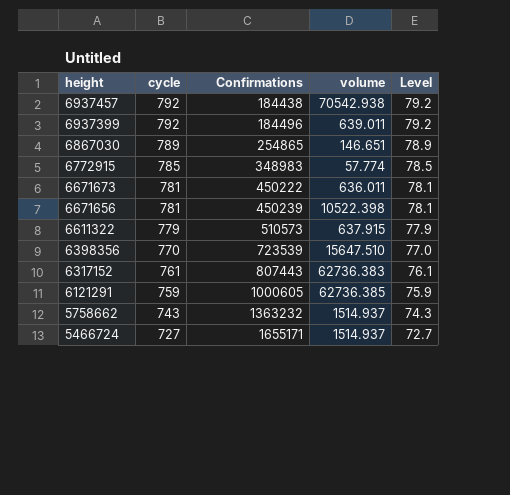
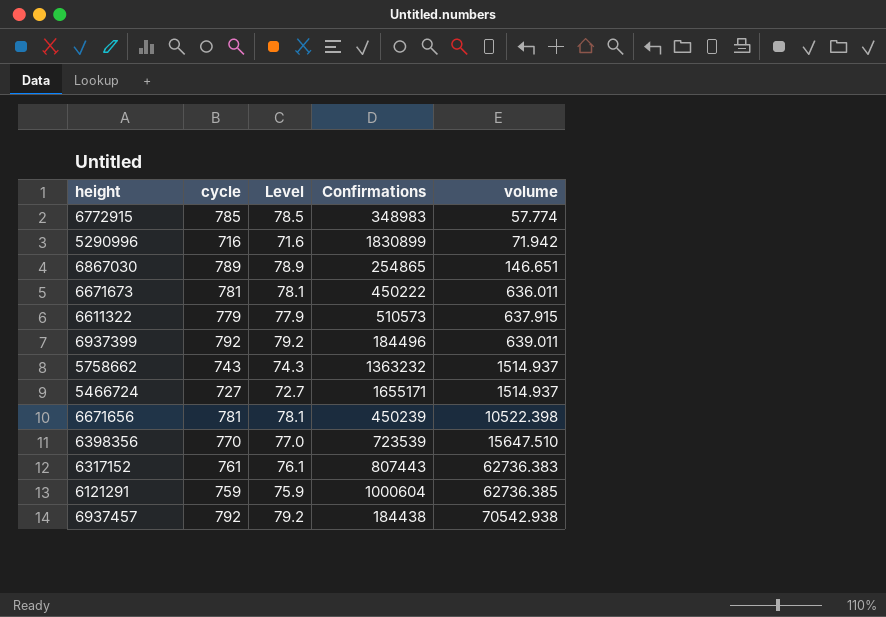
row order: height descending -> volume ascending
column Level | position: 5 -> 3
row 5290996: none -> 716 | 71.6 | 1830899 | 71.942
6121291 | Confirmations: 1000605 -> 1000604

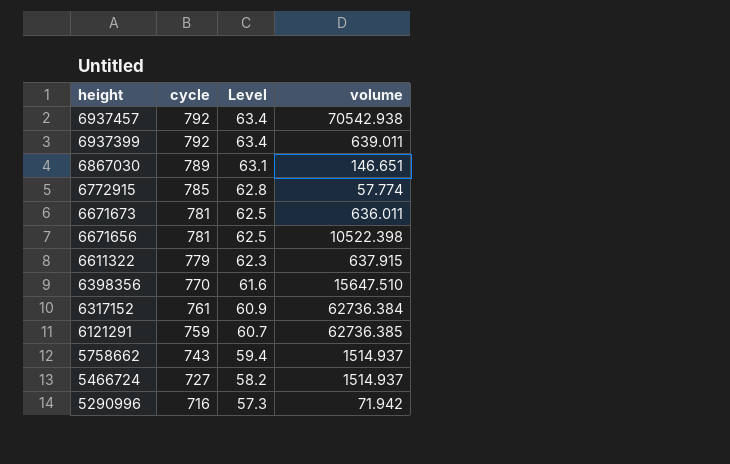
row order: volume ascending -> height descending
column Confirmations | position: 4 -> none
column Level | formula: [cycle] * 0.1 -> [cycle] * 0.08
6317152 | volume: 62736.383 -> 62736.384

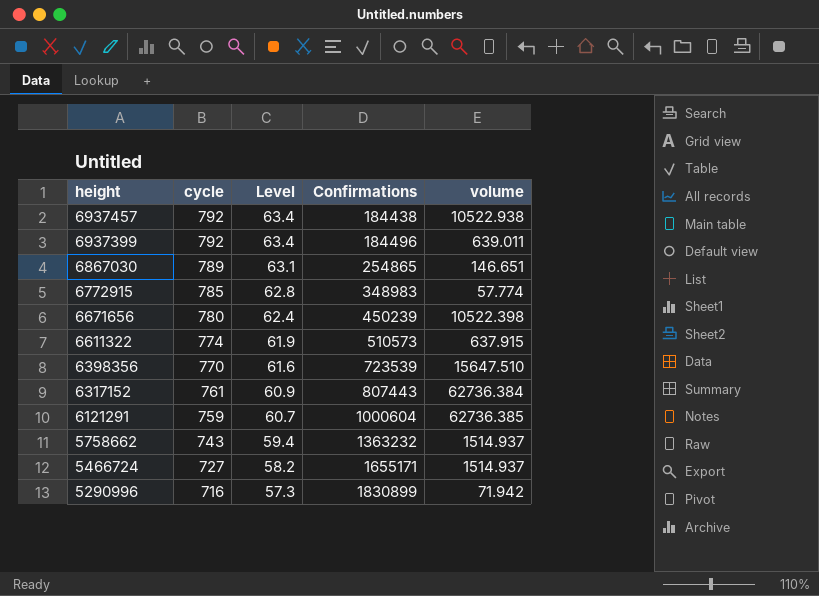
column Confirmations | position: none -> 4
row 6671673: 781 | 62.5 | 636.011 -> none
6937457 | volume: 70542.938 -> 10522.938
6671656 | cycle: 781 -> 780
6671656 | Level: 62.5 -> 62.4
6611322 | cycle: 779 -> 774
6611322 | Level: 62.3 -> 61.9

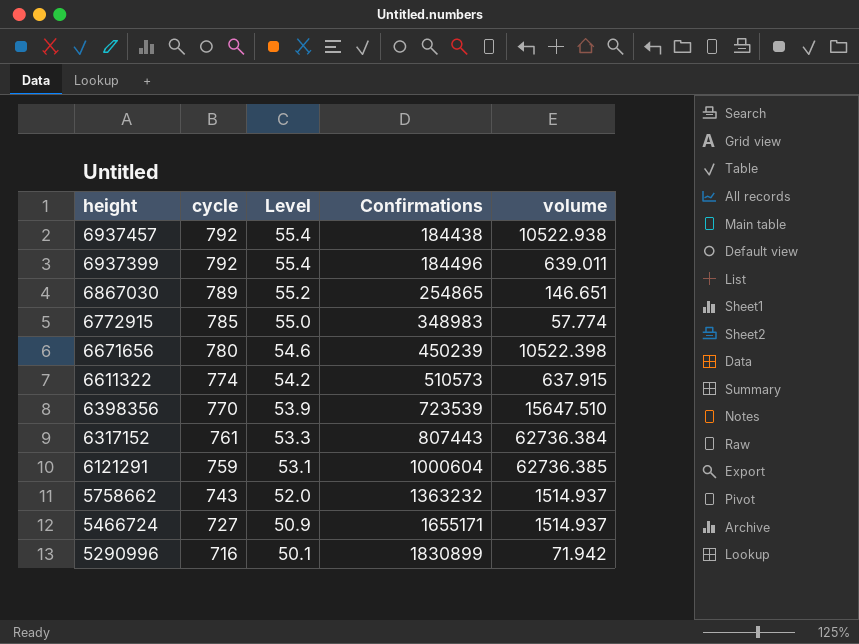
column Level | formula: [cycle] * 0.08 -> [cycle] * 0.07

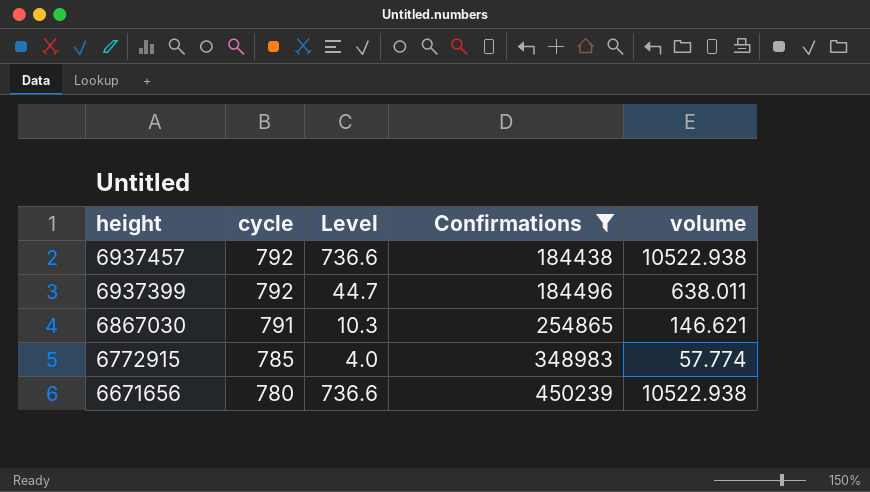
filter: none -> Confirmations <= 450239
column Level | formula: [cycle] * 0.07 -> [volume] * 0.07
6937399 | volume: 639.011 -> 638.011
6867030 | cycle: 789 -> 791
6867030 | volume: 146.651 -> 146.621
6671656 | volume: 10522.398 -> 10522.938

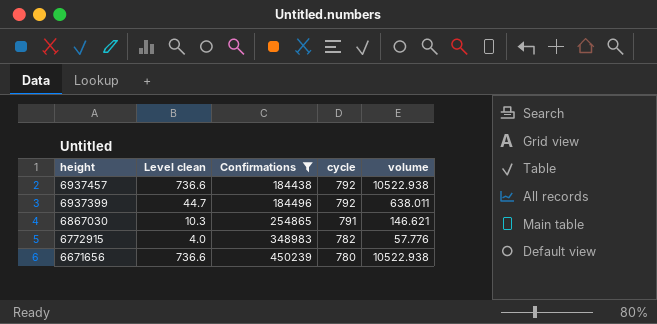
column name: Level -> Level clean
column cycle | position: 2 -> 4
6772915 | cycle: 785 -> 782
6772915 | volume: 57.774 -> 57.776

